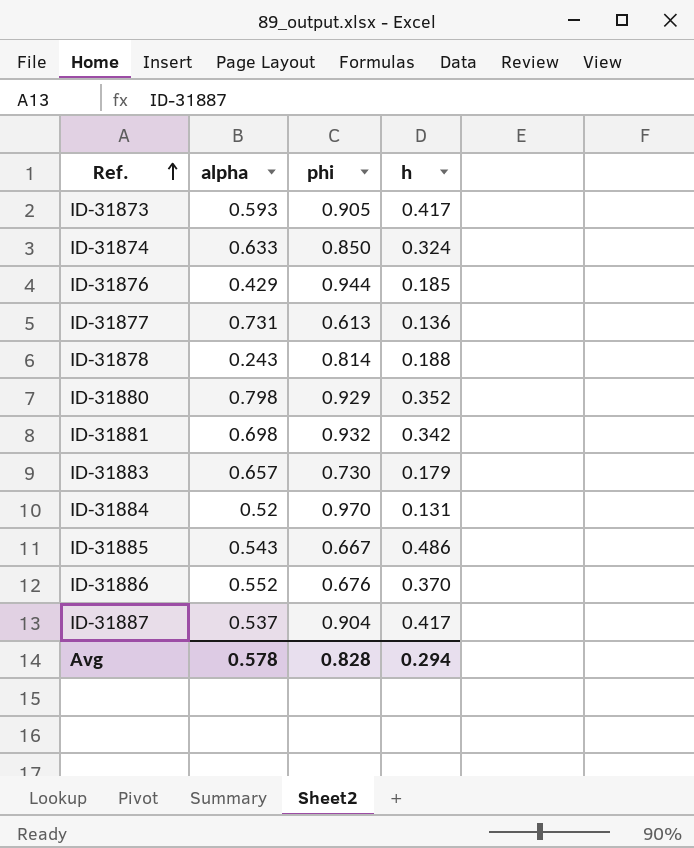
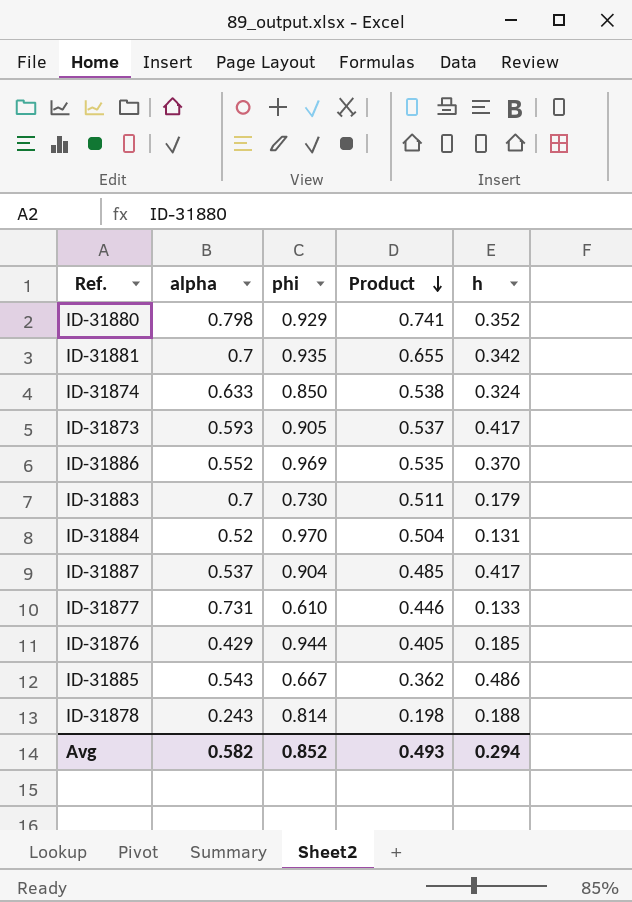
row order: Ref. ascending -> Product descending
column Product | formula: none -> [alpha] * [phi]
ID-31881 | alpha: 0.698 -> 0.7
ID-31881 | phi: 0.932 -> 0.935
ID-31886 | phi: 0.676 -> 0.969
ID-31883 | alpha: 0.657 -> 0.7
ID-31877 | phi: 0.613 -> 0.610
ID-31877 | h: 0.136 -> 0.133
Avg | alpha: 0.578 -> 0.582
Avg | phi: 0.828 -> 0.852

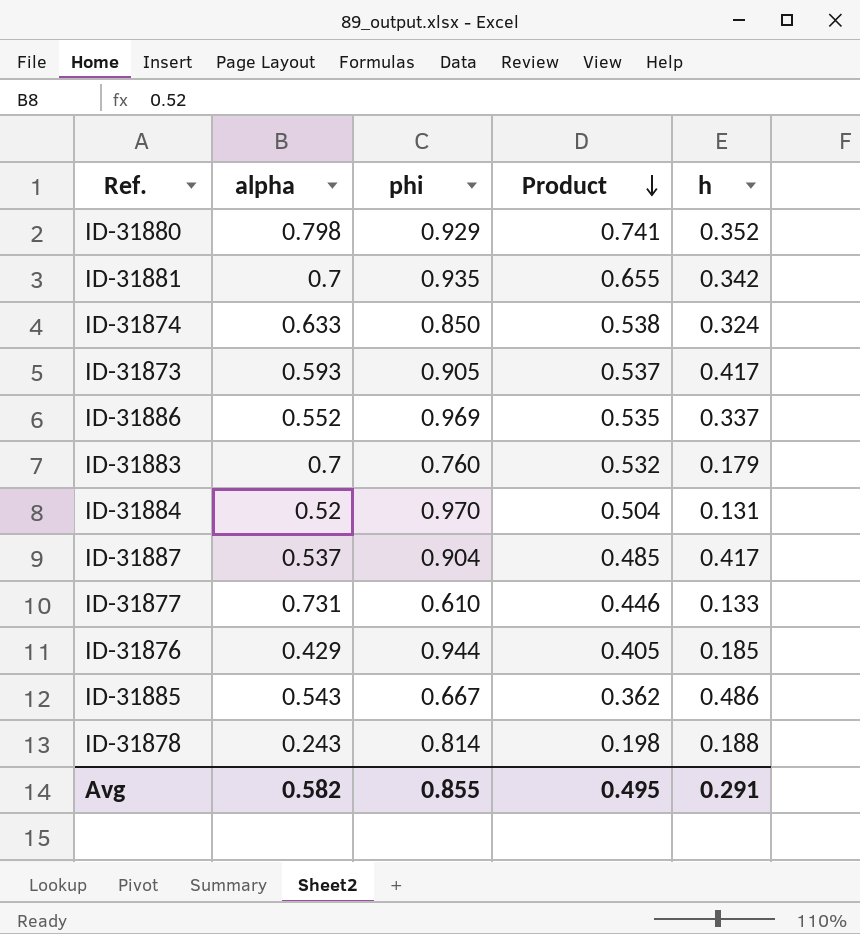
ID-31886 | h: 0.370 -> 0.337
ID-31883 | phi: 0.730 -> 0.760
ID-31883 | Product: 0.511 -> 0.532
Avg | phi: 0.852 -> 0.855
Avg | Product: 0.493 -> 0.495
Avg | h: 0.294 -> 0.291

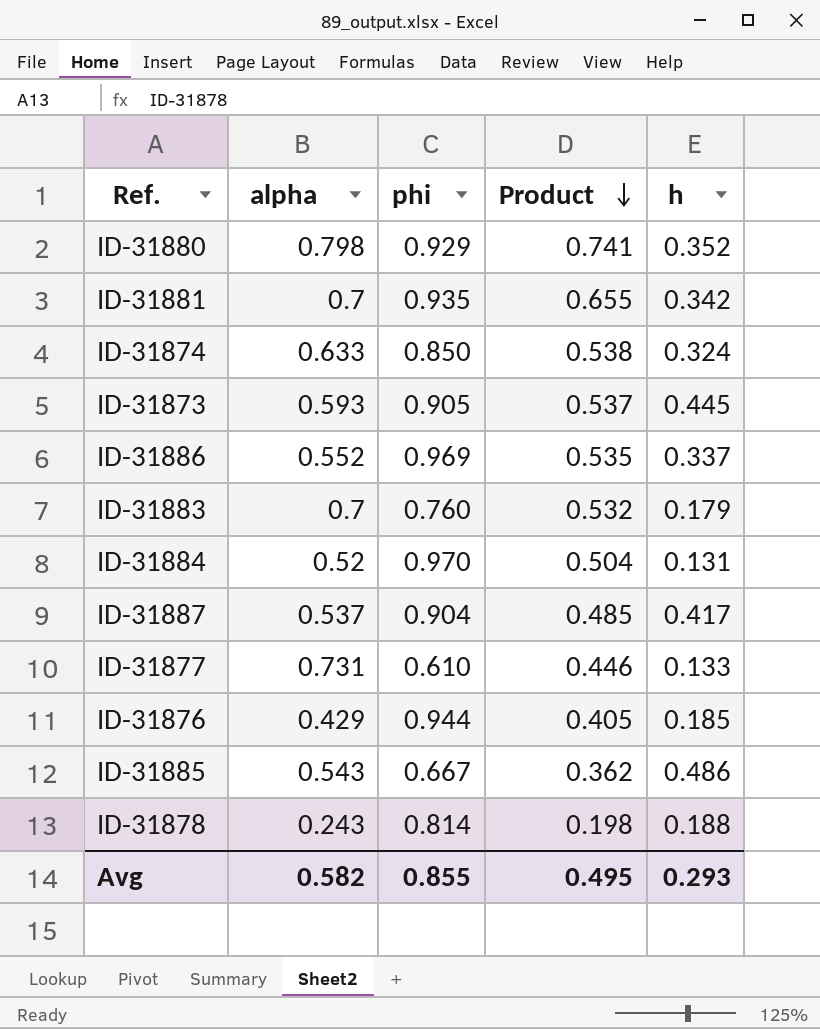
ID-31873 | h: 0.417 -> 0.445
Avg | h: 0.291 -> 0.293

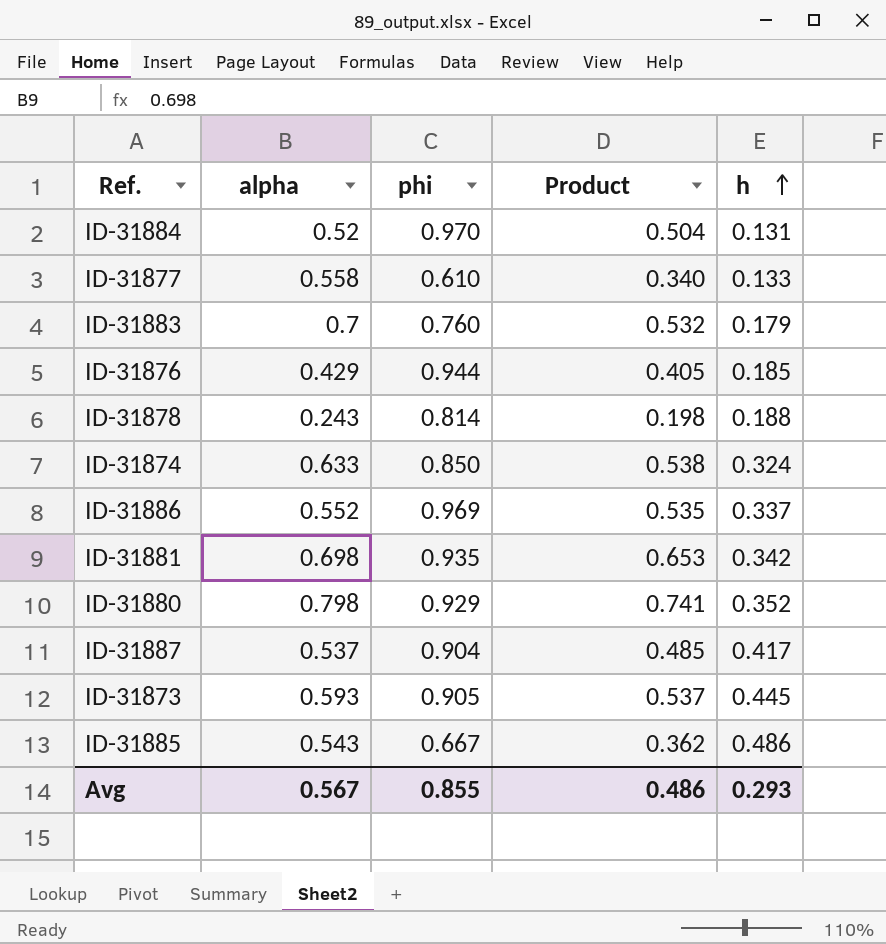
row order: Product descending -> h ascending
ID-31877 | alpha: 0.731 -> 0.558
ID-31877 | Product: 0.446 -> 0.340
ID-31881 | alpha: 0.7 -> 0.698
ID-31881 | Product: 0.655 -> 0.653
Avg | alpha: 0.582 -> 0.567
Avg | Product: 0.495 -> 0.486

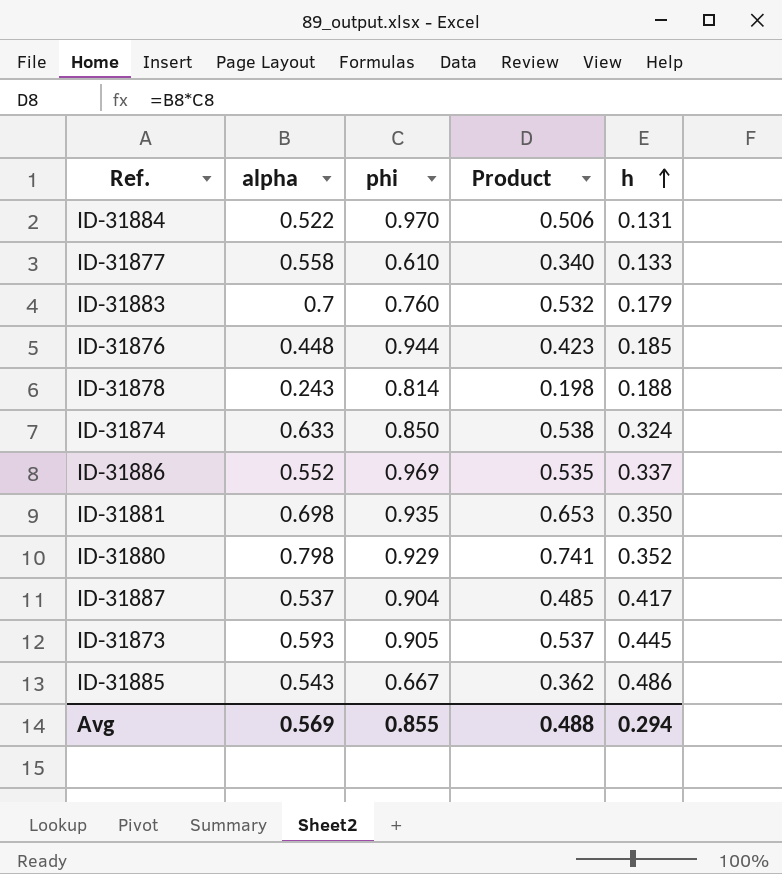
ID-31884 | alpha: 0.52 -> 0.522
ID-31884 | Product: 0.504 -> 0.506
ID-31876 | alpha: 0.429 -> 0.448
ID-31876 | Product: 0.405 -> 0.423
ID-31881 | h: 0.342 -> 0.350
Avg | alpha: 0.567 -> 0.569
Avg | Product: 0.486 -> 0.488
Avg | h: 0.293 -> 0.294

